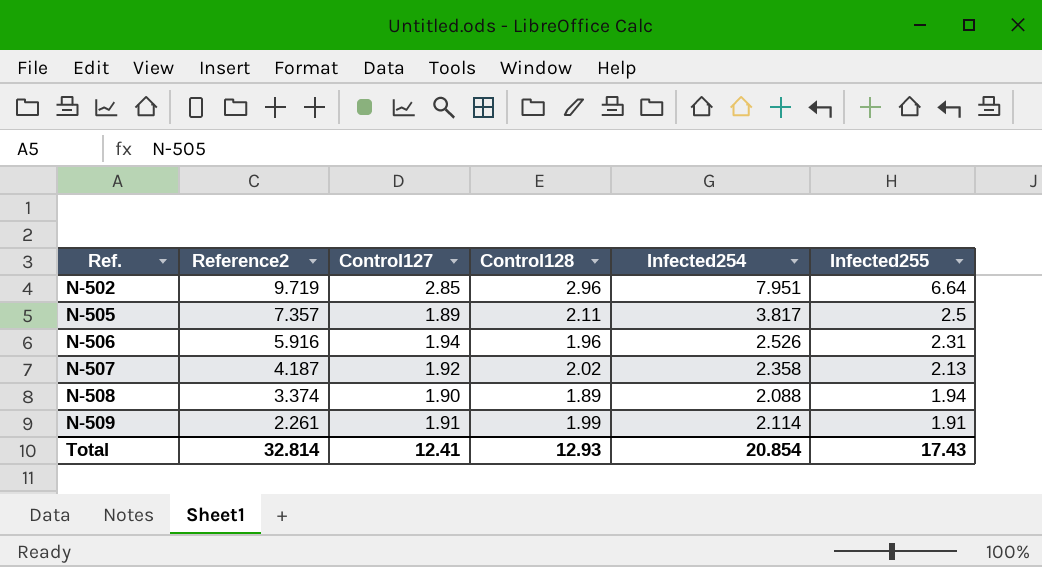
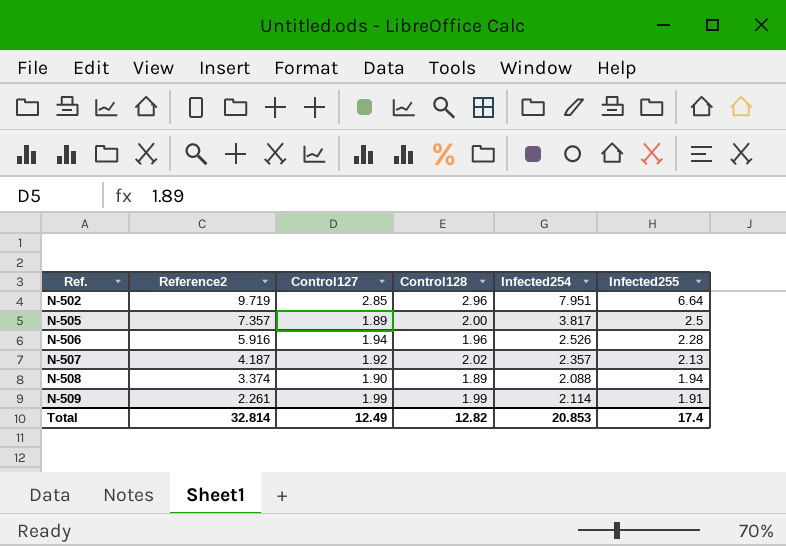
N-505 | Control128: 2.11 -> 2.00
N-506 | Infected255: 2.31 -> 2.28
N-507 | Infected254: 2.358 -> 2.357
N-509 | Control127: 1.91 -> 1.99
Total | Control127: 12.41 -> 12.49
Total | Control128: 12.93 -> 12.82
Total | Infected254: 20.854 -> 20.853
Total | Infected255: 17.43 -> 17.4

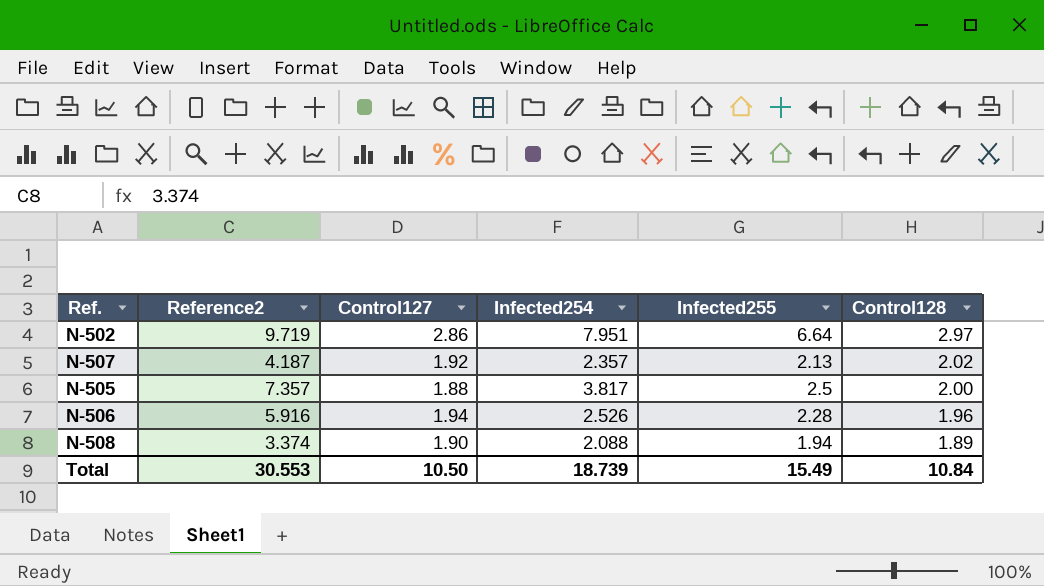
row order: Ref. ascending -> Control128 descending
column Control128 | position: 4 -> 6
row N-509: 2.261 | 1.99 | 1.99 | 2.114 | 1.91 -> none
N-502 | Control127: 2.85 -> 2.86
N-502 | Control128: 2.96 -> 2.97
N-505 | Control127: 1.89 -> 1.88
Total | Reference2: 32.814 -> 30.553
Total | Control127: 12.49 -> 10.50
Total | Infected254: 20.853 -> 18.739
Total | Infected255: 17.4 -> 15.49
Total | Control128: 12.82 -> 10.84

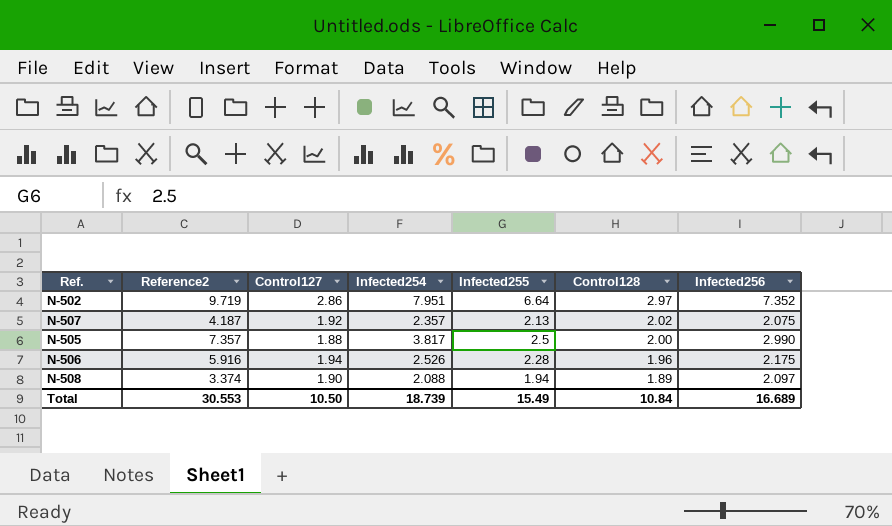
column Infected256 | position: none -> 7

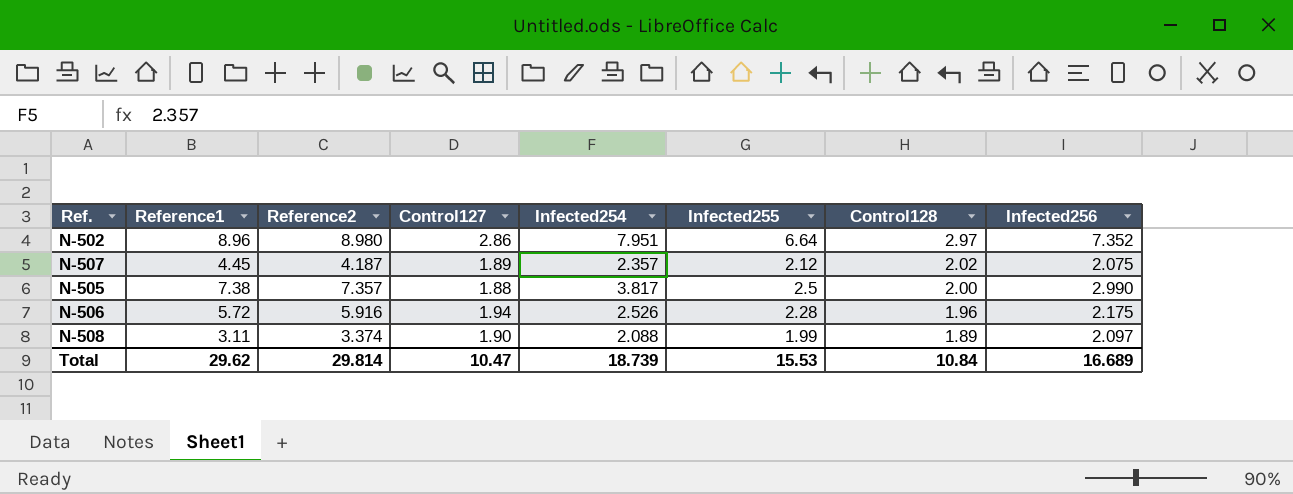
column Reference1 | position: none -> 2
N-502 | Reference2: 9.719 -> 8.980
N-507 | Control127: 1.92 -> 1.89
N-507 | Infected255: 2.13 -> 2.12
N-508 | Infected255: 1.94 -> 1.99
Total | Reference2: 30.553 -> 29.814
Total | Control127: 10.50 -> 10.47
Total | Infected255: 15.49 -> 15.53

